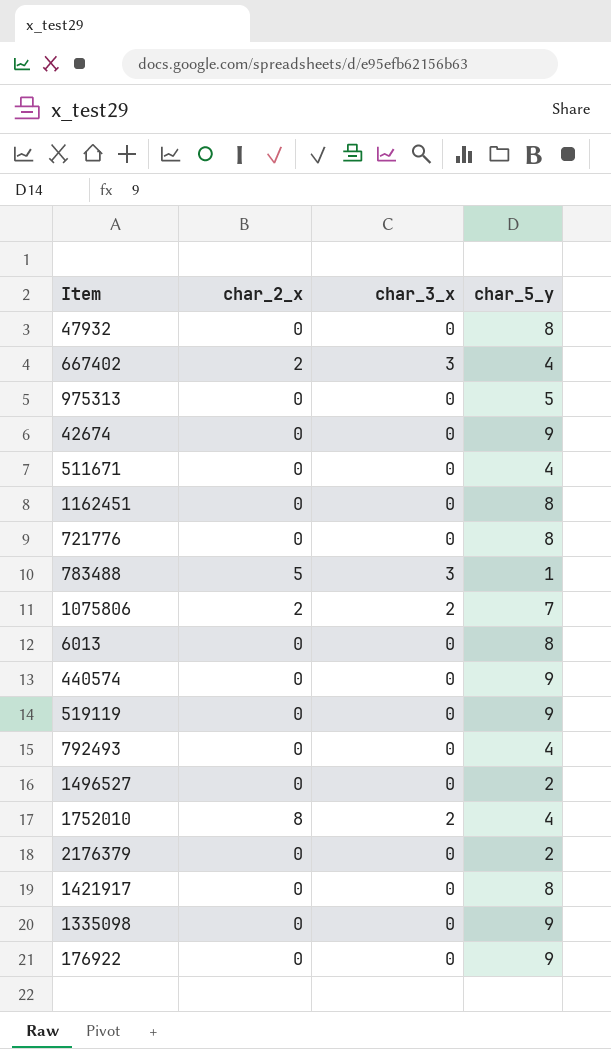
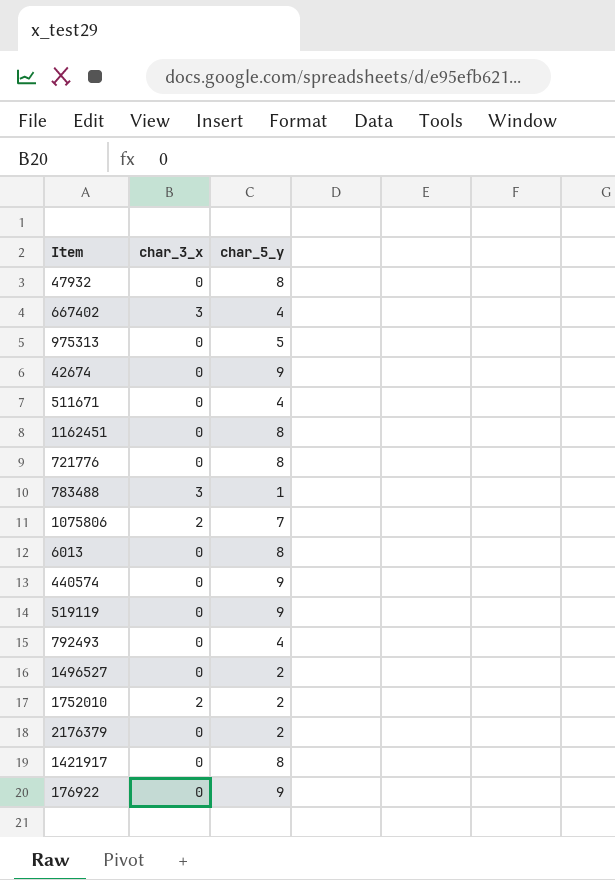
column char_2_x | position: 2 -> none
row 1335098: 0 | 0 | 9 -> none
1752010 | char_5_y: 4 -> 2

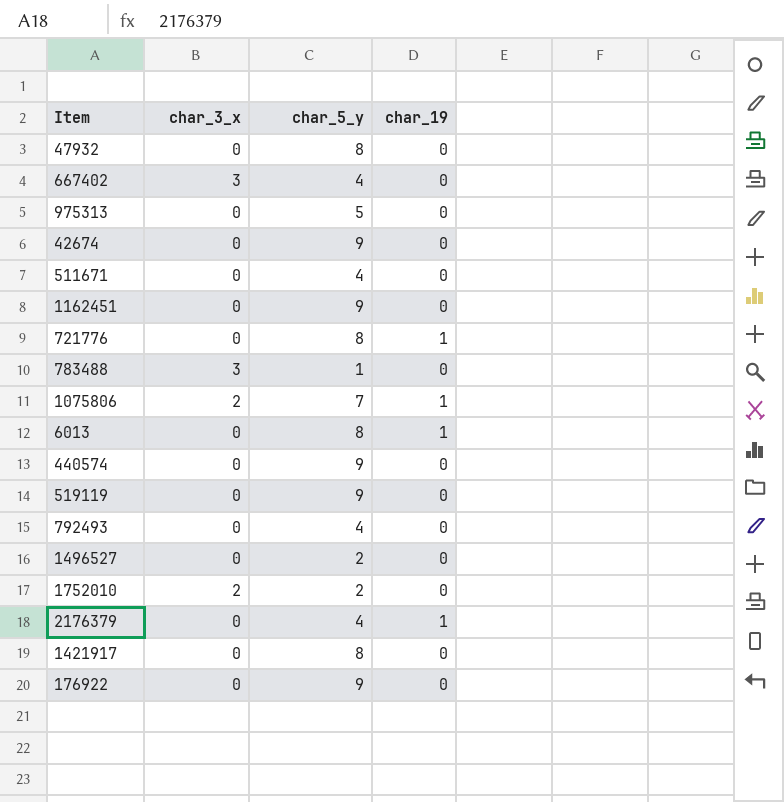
column char_19 | position: none -> 4
1162451 | char_5_y: 8 -> 9
2176379 | char_5_y: 2 -> 4

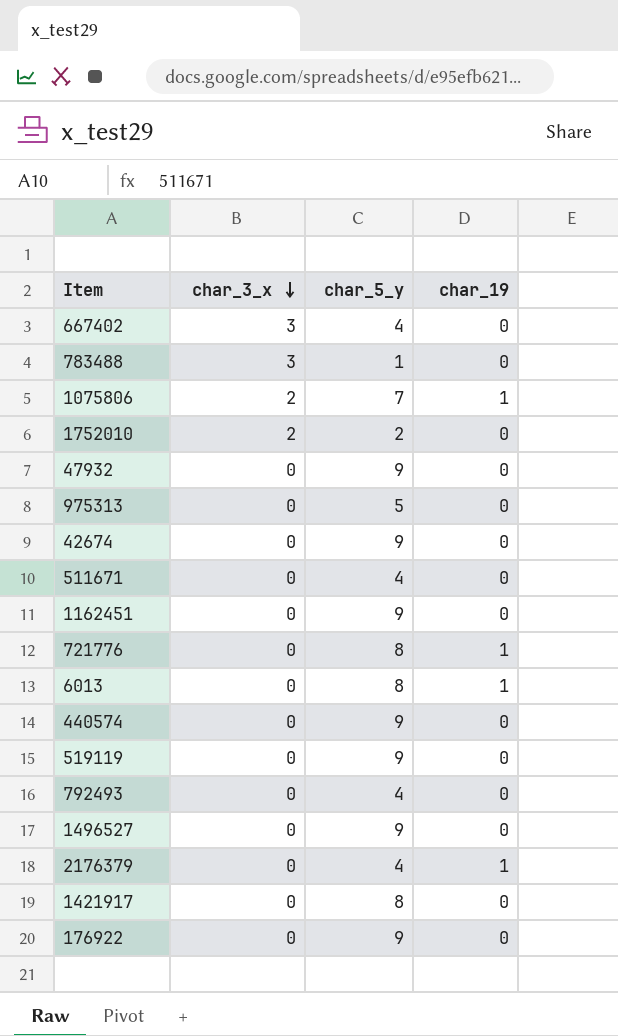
row order: none -> char_3_x descending
47932 | char_5_y: 8 -> 9
1496527 | char_5_y: 2 -> 9

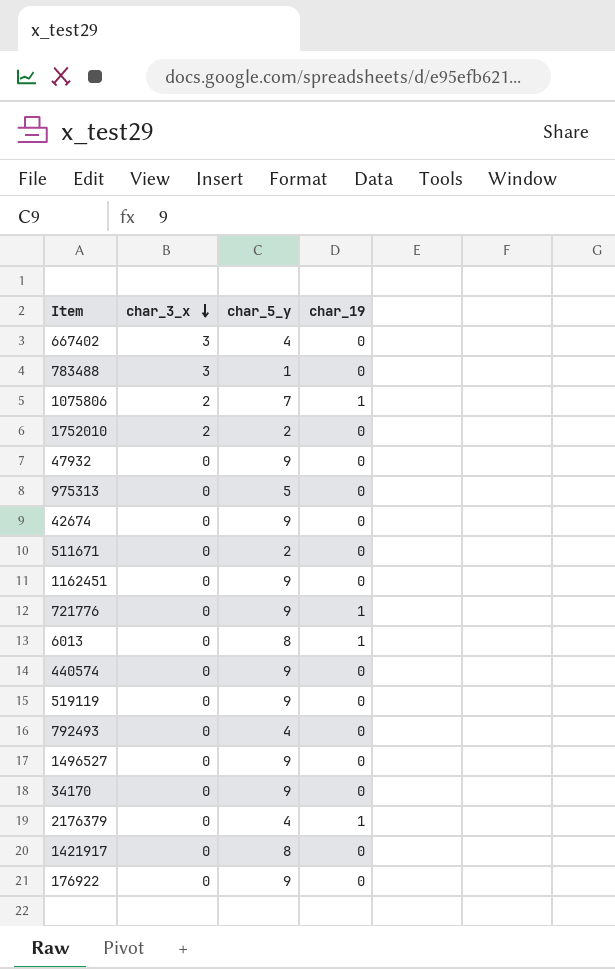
511671 | char_5_y: 4 -> 2
721776 | char_5_y: 8 -> 9
row 34170: none -> 0 | 9 | 0

